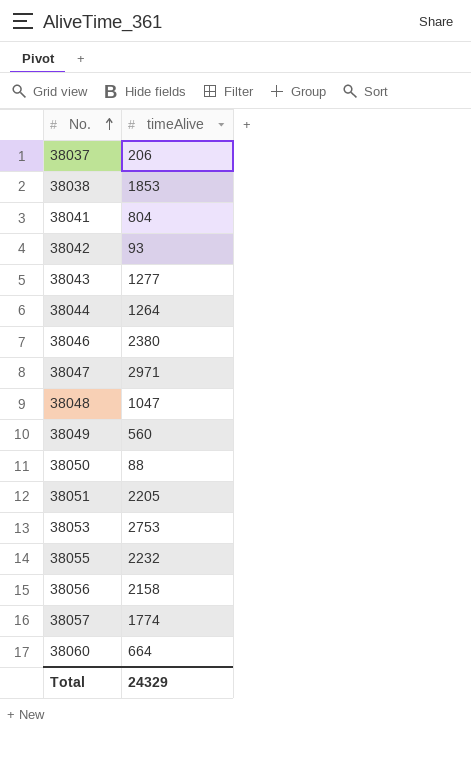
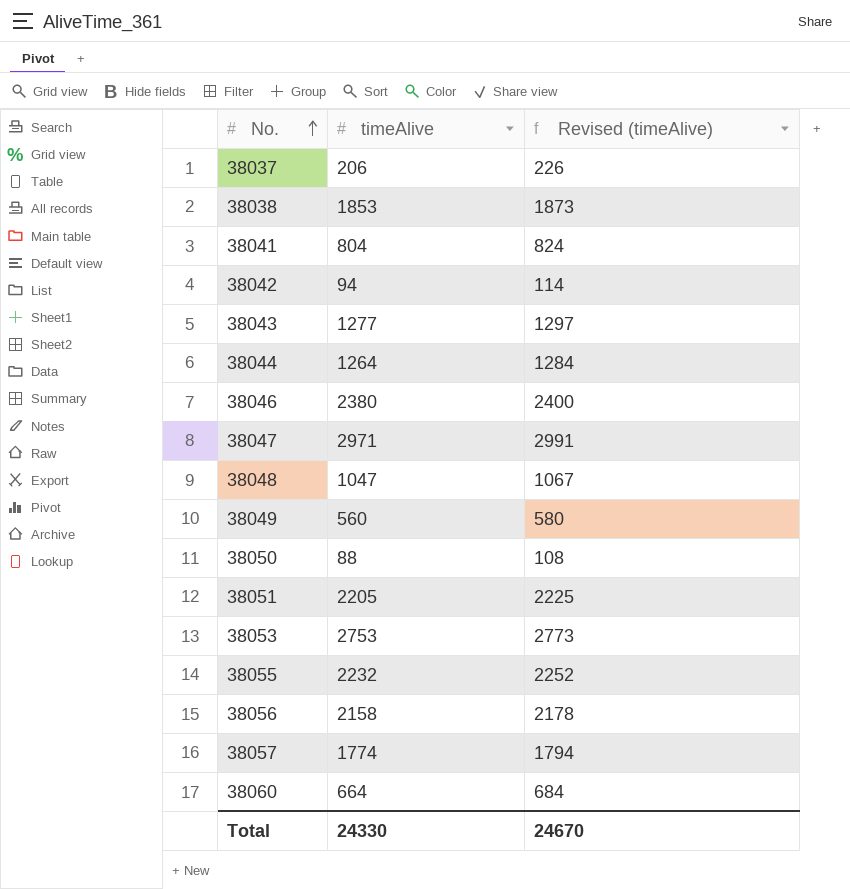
column Revised (timeAlive) | formula: none -> [timeAlive] + 20
38042 | timeAlive: 93 -> 94
Total | timeAlive: 24329 -> 24330

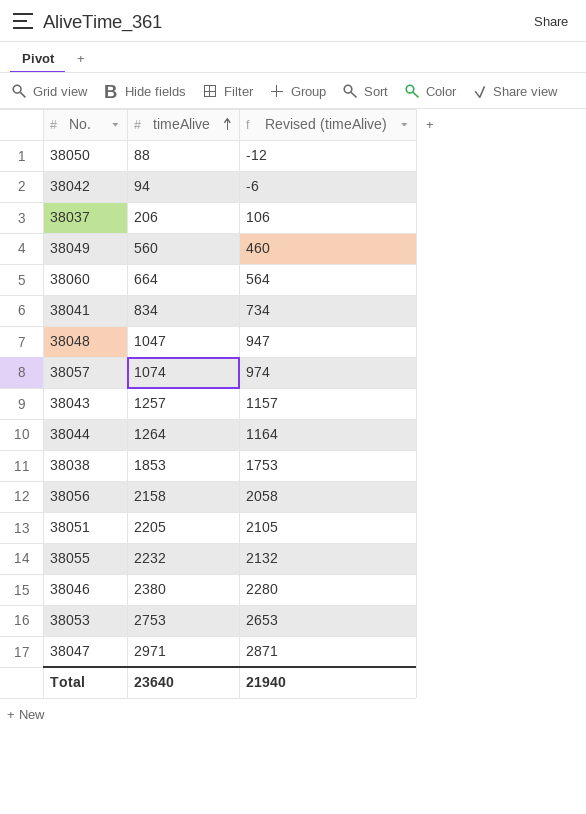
row order: No. ascending -> timeAlive ascending
column Revised (timeAlive) | formula: [timeAlive] + 20 -> [timeAlive] - 100
38041 | timeAlive: 804 -> 834
38057 | timeAlive: 1774 -> 1074
38043 | timeAlive: 1277 -> 1257
Total | timeAlive: 24330 -> 23640
Total | Revised (timeAlive): 24670 -> 21940

